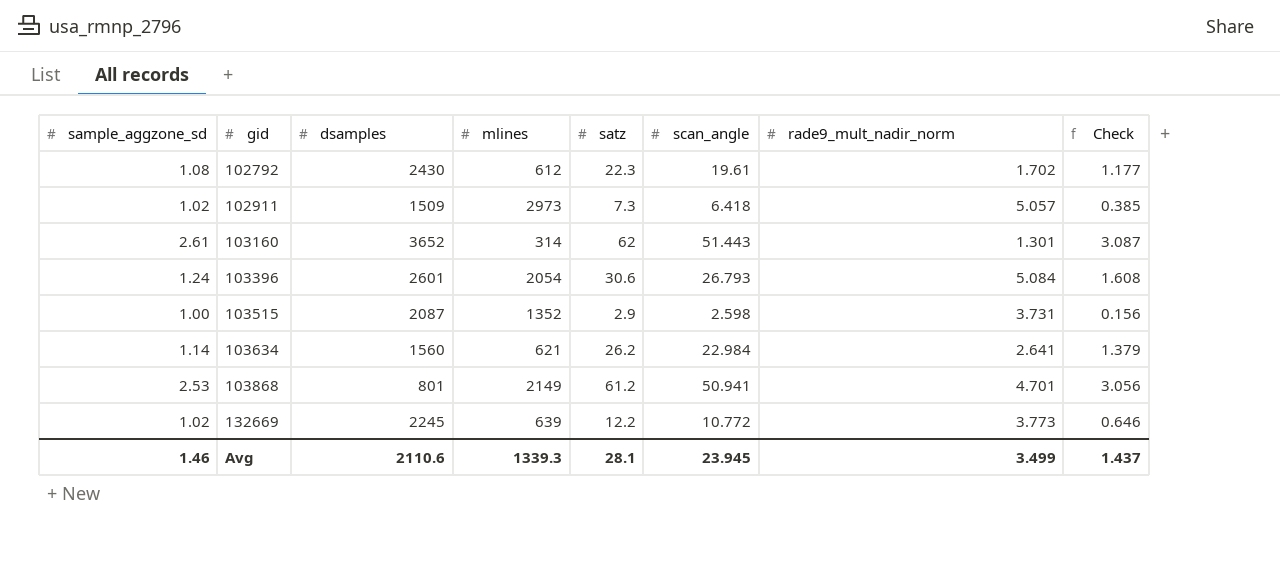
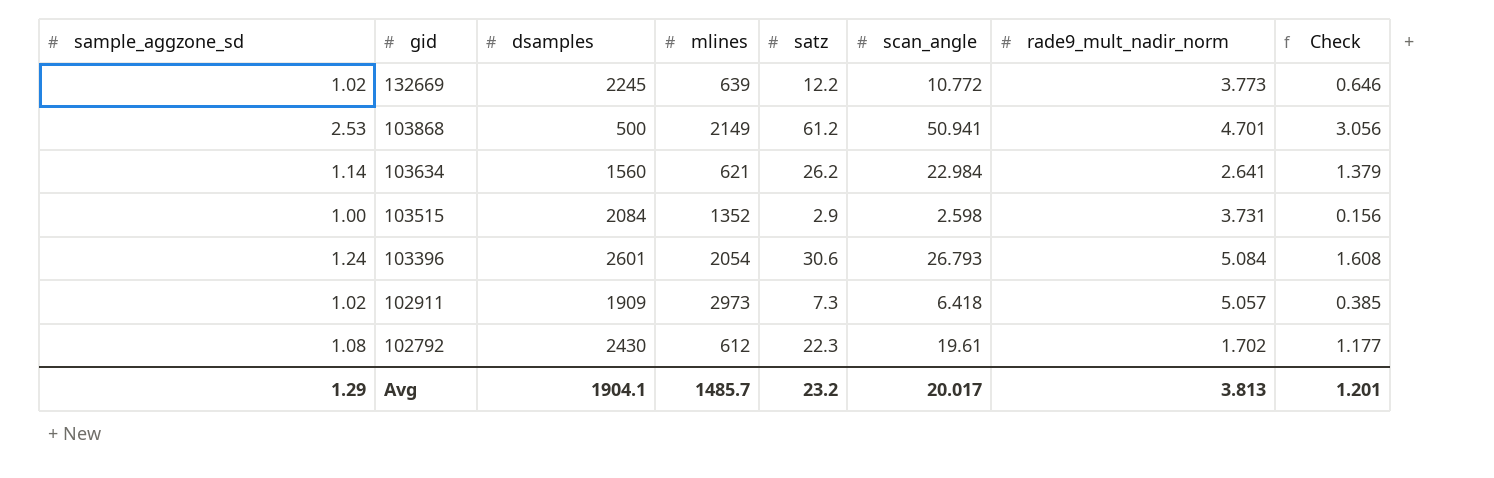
row order: gid ascending -> gid descending
row 103160: 2.61 | 3652 | 314 | 62 | 51.443 | 1.301 | 3.087 -> none
103868 | dsamples: 801 -> 500
103515 | dsamples: 2087 -> 2084
102911 | dsamples: 1509 -> 1909
Avg | sample_aggzone_sd: 1.46 -> 1.29
Avg | dsamples: 2110.6 -> 1904.1
Avg | mlines: 1339.3 -> 1485.7
Avg | satz: 28.1 -> 23.2
Avg | scan_angle: 23.945 -> 20.017
Avg | rade9_mult_nadir_norm: 3.499 -> 3.813
Avg | Check: 1.437 -> 1.201

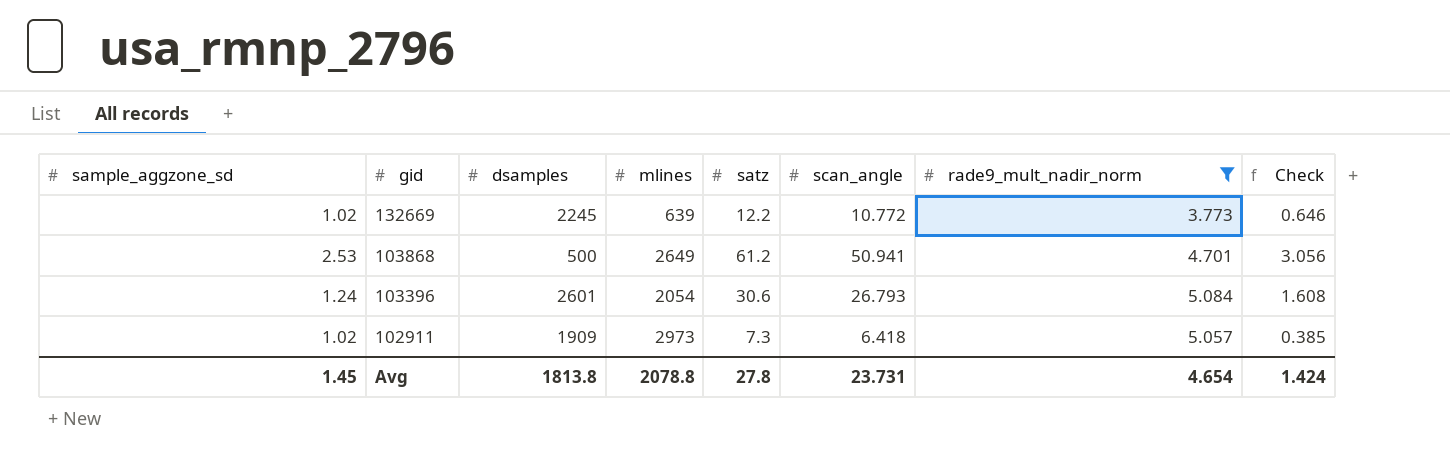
filter: none -> rade9_mult_nadir_norm >= 3.773
103868 | mlines: 2149 -> 2649
Avg | sample_aggzone_sd: 1.29 -> 1.45
Avg | dsamples: 1904.1 -> 1813.8
Avg | mlines: 1485.7 -> 2078.8
Avg | satz: 23.2 -> 27.8
Avg | scan_angle: 20.017 -> 23.731
Avg | rade9_mult_nadir_norm: 3.813 -> 4.654
Avg | Check: 1.201 -> 1.424

